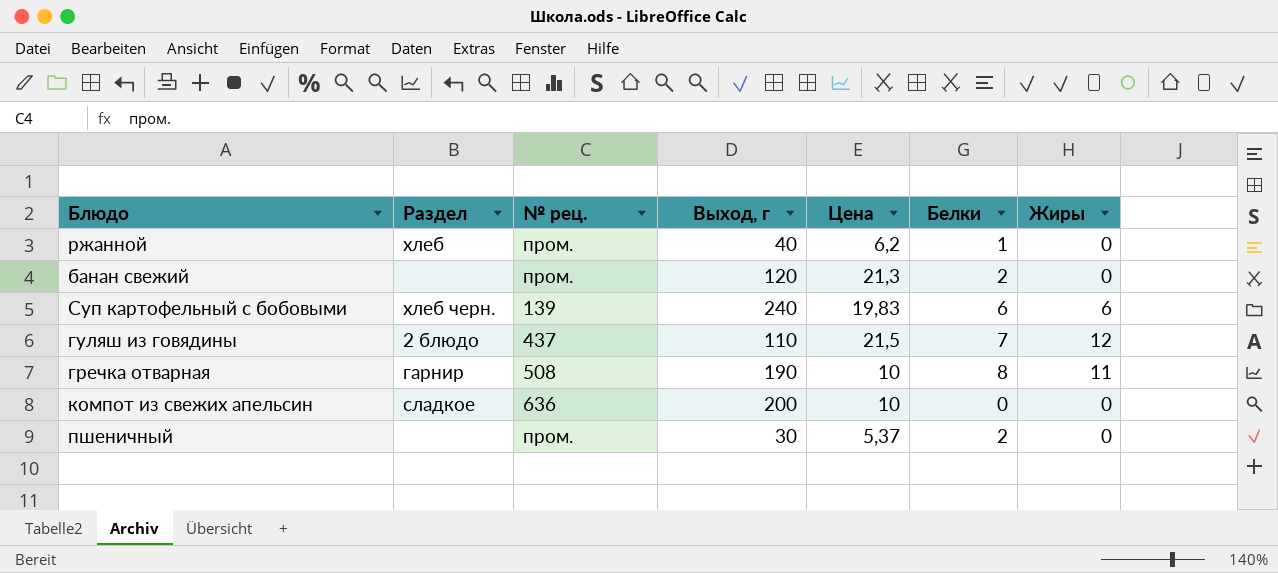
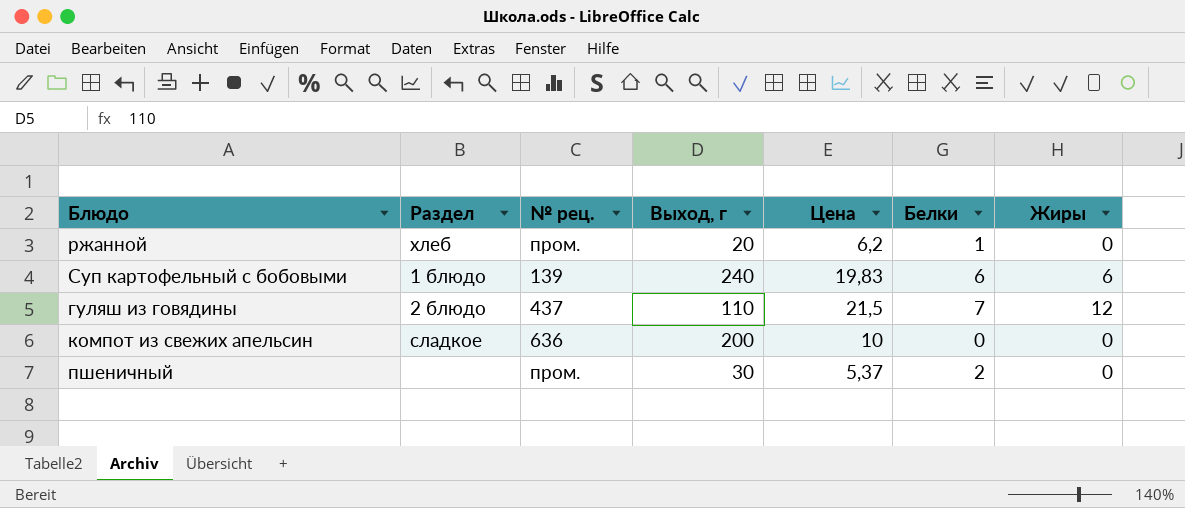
row банан свежий: none | пром. | 120 | 21,3 | 2 | 0 -> none
row гречка отварная: гарнир | 508 | 190 | 10 | 8 | 11 -> none
ржанной | Выход, г: 40 -> 20
Суп картофельный с бобовыми | Раздел: хлеб черн. -> 1 блюдо

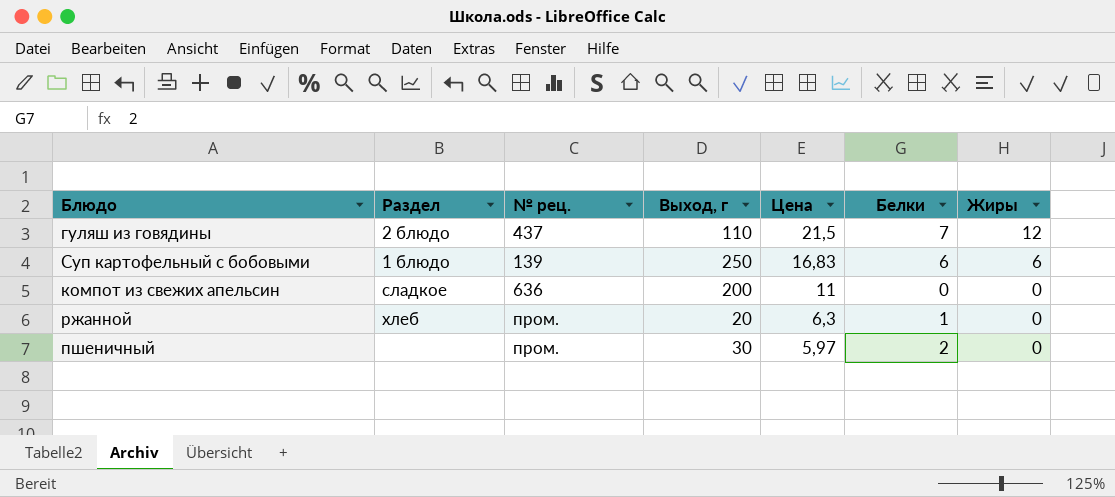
row order: none -> Цена descending
Суп картофельный с бобовыми | Выход, г: 240 -> 250
Суп картофельный с бобовыми | Цена: 19,83 -> 16,83
компот из свежих апельсин | Цена: 10 -> 11
ржанной | Цена: 6,2 -> 6,3
пшеничный | Цена: 5,37 -> 5,97

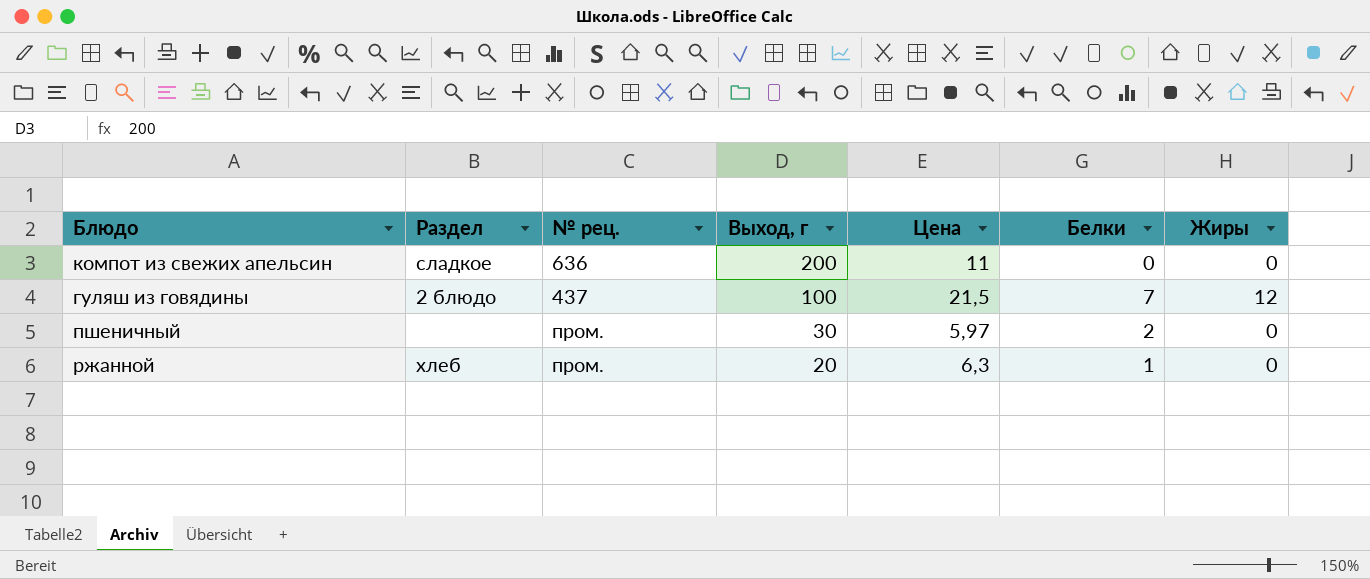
row order: Цена descending -> Выход, г descending
row Суп картофельный с бобовыми: 1 блюдо | 139 | 250 | 16,83 | 6 | 6 -> none
гуляш из говядины | Выход, г: 110 -> 100

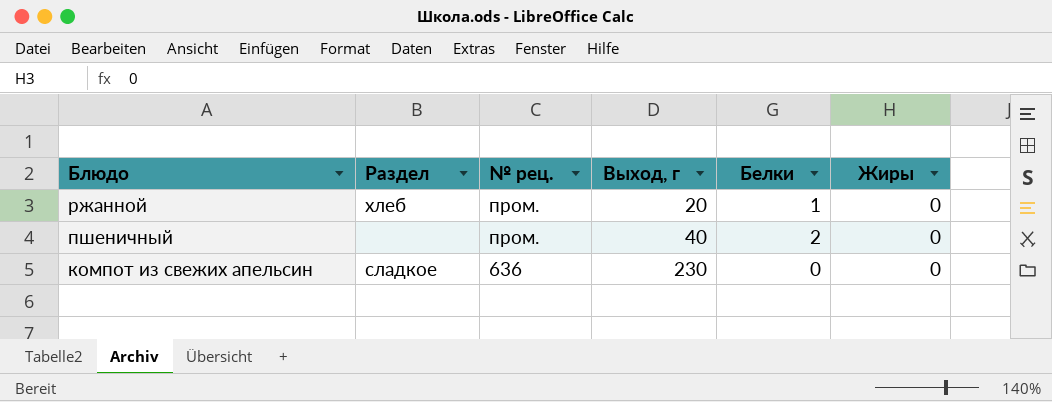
row order: Выход, г descending -> Блюдо descending
column Цена | position: 5 -> none
row гуляш из говядины: 2 блюдо | 437 | 100 | 21,5 | 7 | 12 -> none
пшеничный | Выход, г: 30 -> 40
компот из свежих апельсин | Выход, г: 200 -> 230

